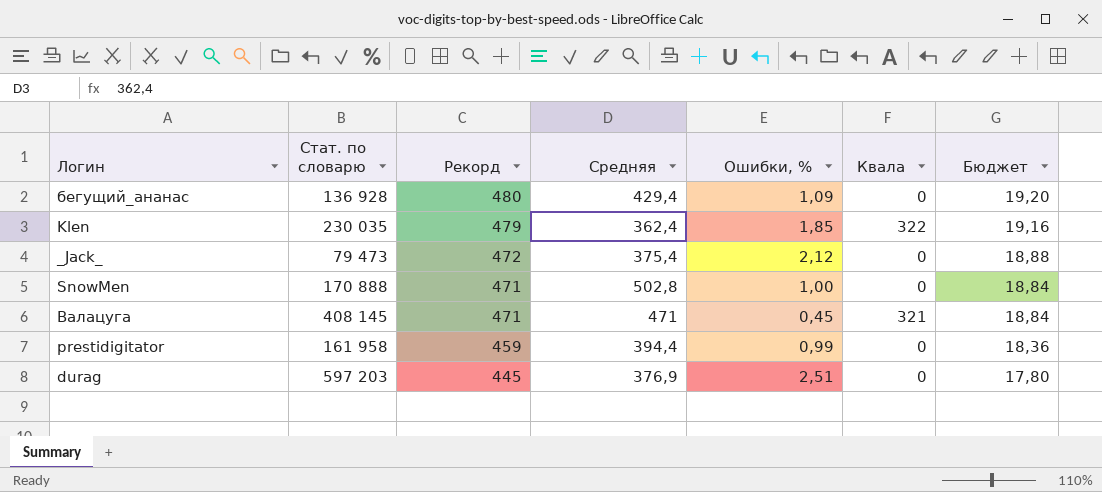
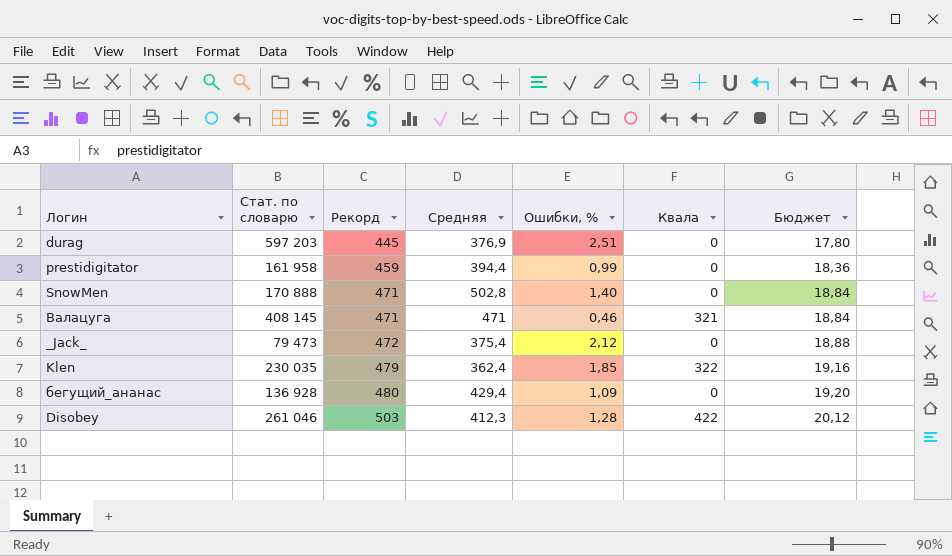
row order: Рекорд descending -> Рекорд ascending
SnowMen | Ошибки, %: 1,00 -> 1,40
Валацуга | Ошибки, %: 0,45 -> 0,46
row Disobey: none -> 261 046 | 503 | 412,3 | 1,28 | 422 | 20,12

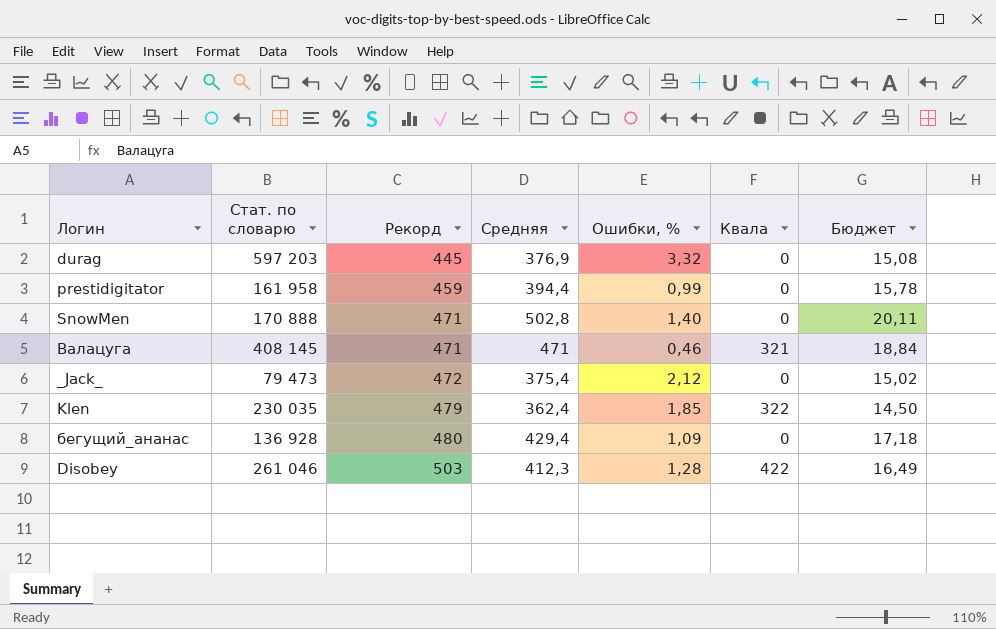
column Бюджет | formula: [Рекорд] * 0,04 -> [Средняя] * 0,04
durag | Ошибки, %: 2,51 -> 3,32

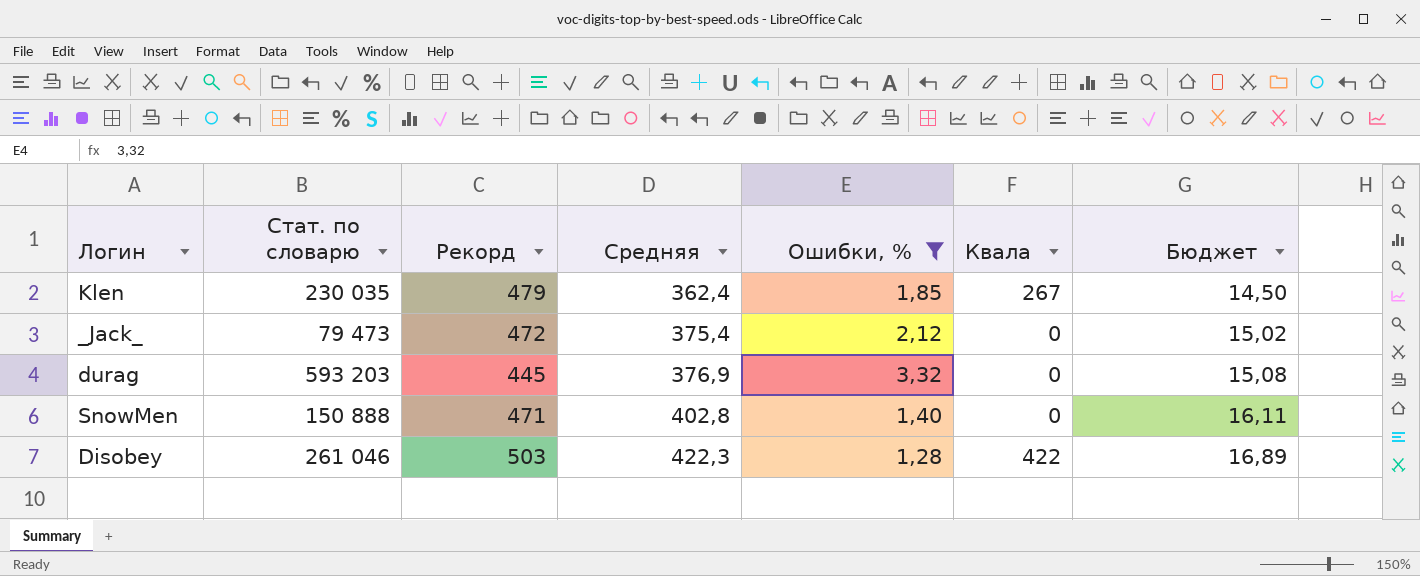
filter: none -> Ошибки, % >= 1,28
row order: Рекорд ascending -> Средняя ascending
Klen | Квала: 322 -> 267
durag | Стат. по словарю: 597 203 -> 593 203
SnowMen | Стат. по словарю: 170 888 -> 150 888
SnowMen | Средняя: 502,8 -> 402,8
SnowMen | Бюджет: 20,11 -> 16,11
Disobey | Средняя: 412,3 -> 422,3
Disobey | Бюджет: 16,49 -> 16,89

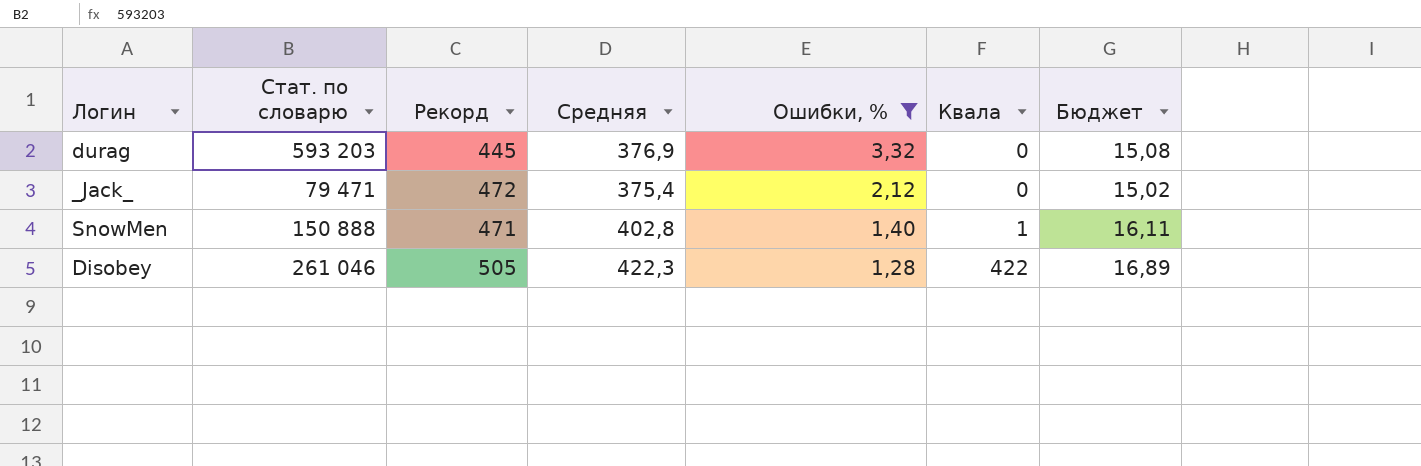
row order: Средняя ascending -> Ошибки, % descending
row Klen: 230 035 | 479 | 362,4 | 1,85 | 267 | 14,50 -> none
_Jack_ | Стат. по словарю: 79 473 -> 79 471
SnowMen | Квала: 0 -> 1
Disobey | Рекорд: 503 -> 505

